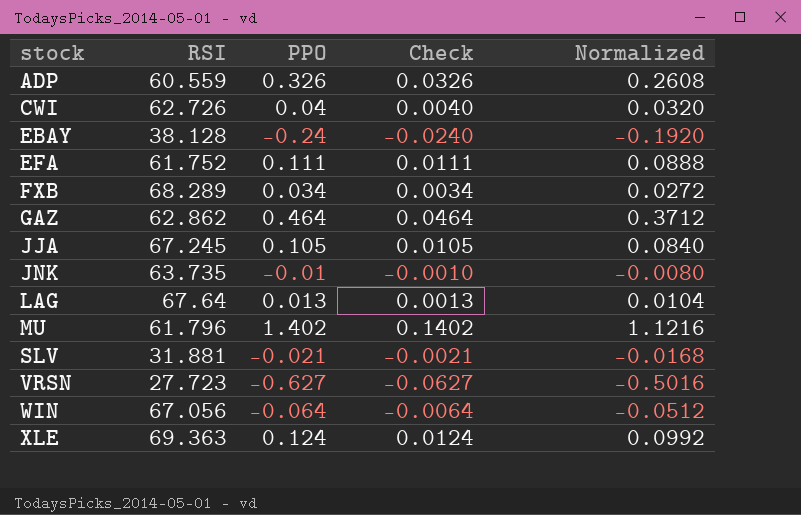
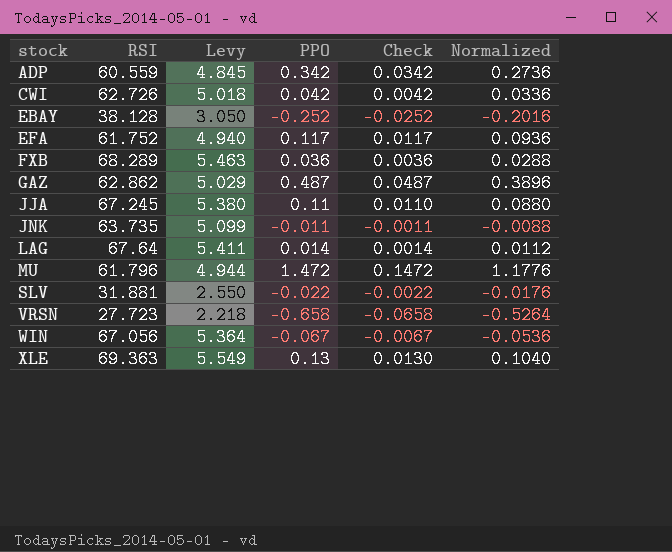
column Levy | formula: none -> [RSI] * 0.08
ADP | PPO: 0.326 -> 0.342
ADP | Check: 0.0326 -> 0.0342
ADP | Normalized: 0.2608 -> 0.2736
CWI | PPO: 0.04 -> 0.042
CWI | Check: 0.0040 -> 0.0042
CWI | Normalized: 0.0320 -> 0.0336
EBAY | PPO: -0.24 -> -0.252
EBAY | Check: -0.0240 -> -0.0252
EBAY | Normalized: -0.1920 -> -0.2016
EFA | PPO: 0.111 -> 0.117
EFA | Check: 0.0111 -> 0.0117
EFA | Normalized: 0.0888 -> 0.0936
FXB | PPO: 0.034 -> 0.036
FXB | Check: 0.0034 -> 0.0036
FXB | Normalized: 0.0272 -> 0.0288
GAZ | PPO: 0.464 -> 0.487
GAZ | Check: 0.0464 -> 0.0487
GAZ | Normalized: 0.3712 -> 0.3896
JJA | PPO: 0.105 -> 0.11
JJA | Check: 0.0105 -> 0.0110
JJA | Normalized: 0.0840 -> 0.0880
JNK | PPO: -0.01 -> -0.011
JNK | Check: -0.0010 -> -0.0011
JNK | Normalized: -0.0080 -> -0.0088
LAG | PPO: 0.013 -> 0.014
LAG | Check: 0.0013 -> 0.0014
LAG | Normalized: 0.0104 -> 0.0112
MU | PPO: 1.402 -> 1.472
MU | Check: 0.1402 -> 0.1472
MU | Normalized: 1.1216 -> 1.1776
SLV | PPO: -0.021 -> -0.022
SLV | Check: -0.0021 -> -0.0022
SLV | Normalized: -0.0168 -> -0.0176
VRSN | PPO: -0.627 -> -0.658
VRSN | Check: -0.0627 -> -0.0658
VRSN | Normalized: -0.5016 -> -0.5264
WIN | PPO: -0.064 -> -0.067
WIN | Check: -0.0064 -> -0.0067
WIN | Normalized: -0.0512 -> -0.0536
XLE | PPO: 0.124 -> 0.13
XLE | Check: 0.0124 -> 0.0130
XLE | Normalized: 0.0992 -> 0.1040

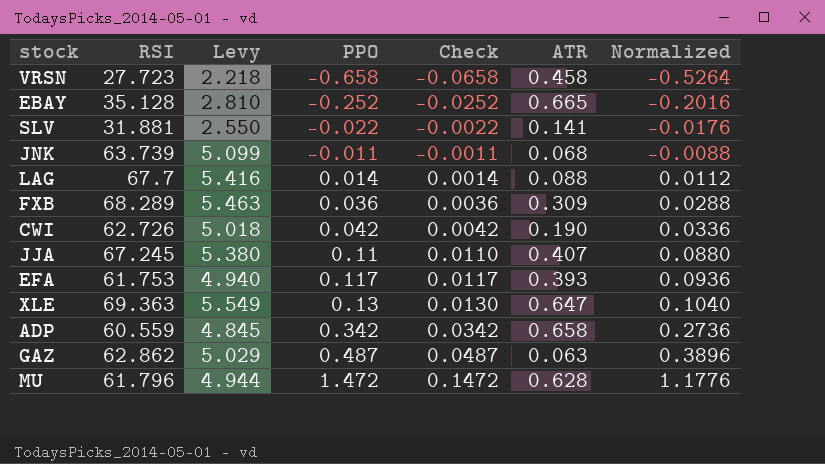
row order: stock ascending -> PPO ascending
column ATR | position: none -> 6
row WIN: 67.056 | 5.364 | -0.067 | -0.0067 | -0.0536 -> none
EBAY | RSI: 38.128 -> 35.128
EBAY | Levy: 3.050 -> 2.810
JNK | RSI: 63.735 -> 63.739
LAG | RSI: 67.64 -> 67.7
LAG | Levy: 5.411 -> 5.416
EFA | RSI: 61.752 -> 61.753

